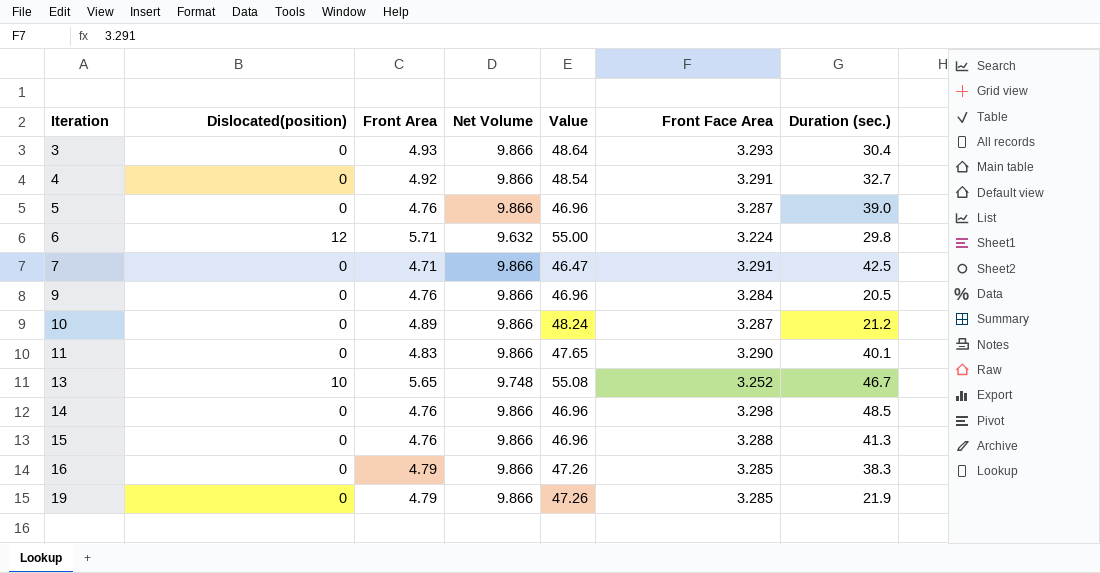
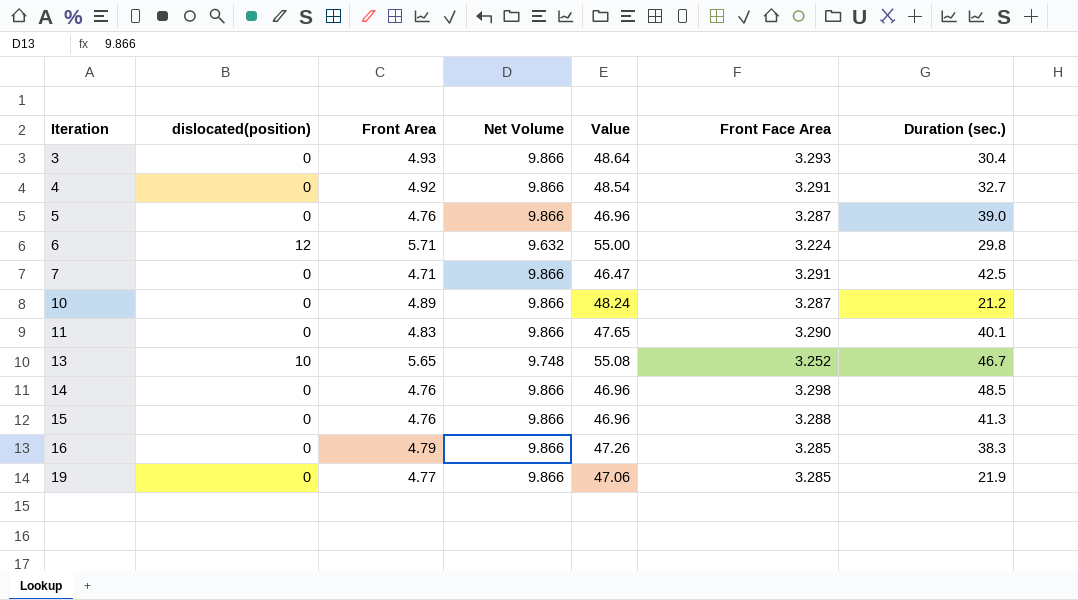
column name: Dislocated(position) -> dislocated(position)
row 9: 0 | 4.76 | 9.866 | 46.96 | 3.284 | 20.5 -> none
19 | Front Area: 4.79 -> 4.77
19 | Value: 47.26 -> 47.06

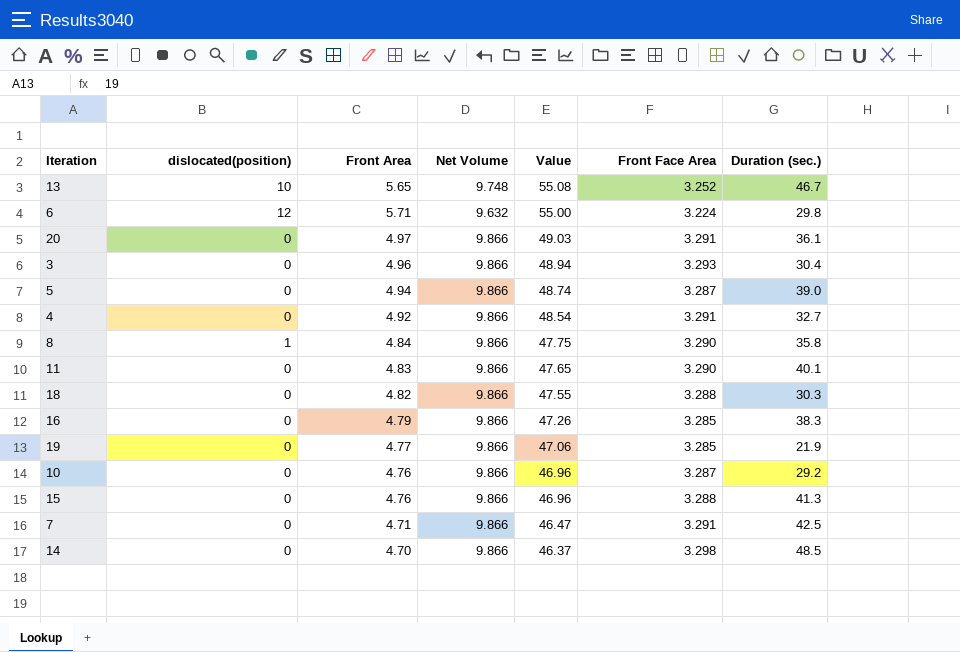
row order: Iteration ascending -> Value descending
row 20: none -> 0 | 4.97 | 9.866 | 49.03 | 3.291 | 36.1
3 | Front Area: 4.93 -> 4.96
3 | Value: 48.64 -> 48.94
5 | Front Area: 4.76 -> 4.94
5 | Value: 46.96 -> 48.74
row 8: none -> 1 | 4.84 | 9.866 | 47.75 | 3.290 | 35.8
row 18: none -> 0 | 4.82 | 9.866 | 47.55 | 3.288 | 30.3
10 | Front Area: 4.89 -> 4.76
10 | Value: 48.24 -> 46.96
10 | Duration (sec.): 21.2 -> 29.2
14 | Front Area: 4.76 -> 4.70
14 | Value: 46.96 -> 46.37

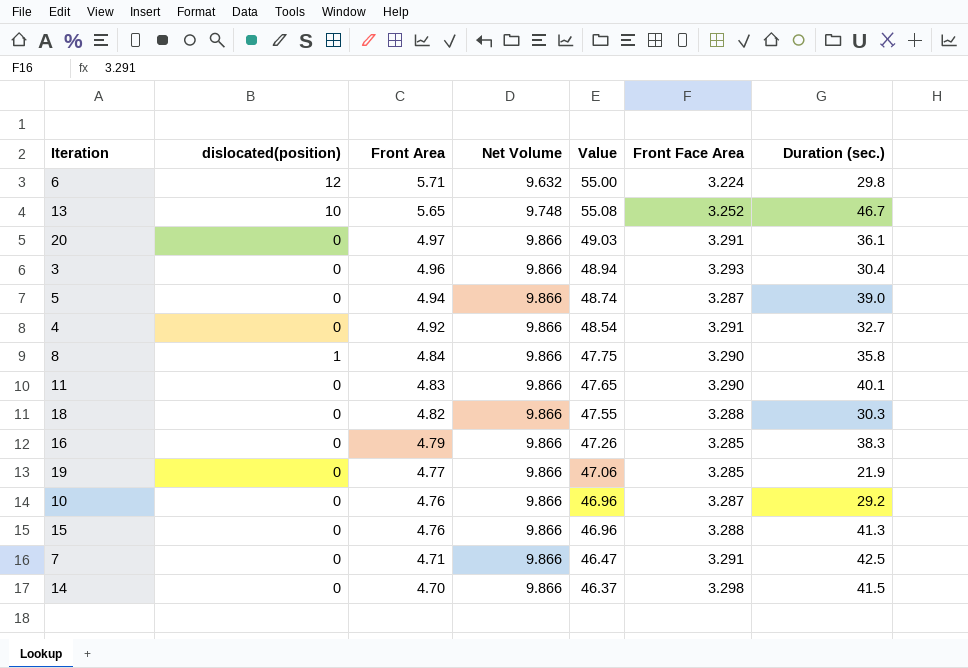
row order: Value descending -> Front Area descending
14 | Duration (sec.): 48.5 -> 41.5

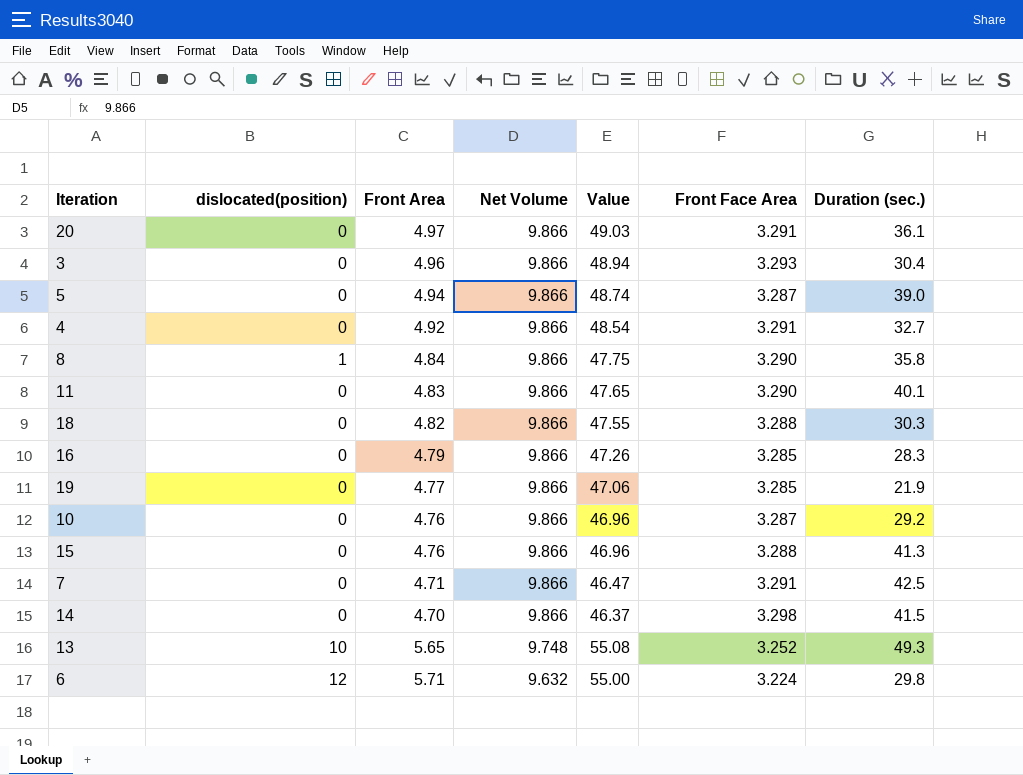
row order: Front Area descending -> Net Volume descending
16 | Duration (sec.): 38.3 -> 28.3
13 | Duration (sec.): 46.7 -> 49.3

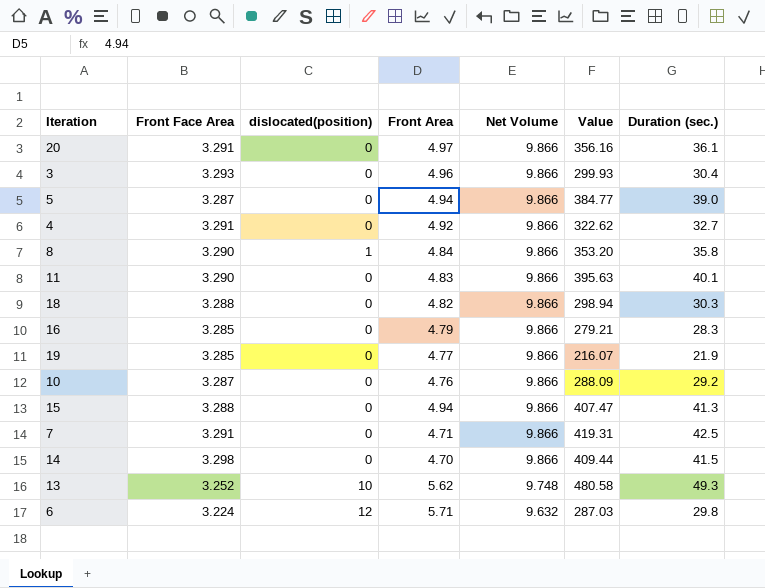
column Front Face Area | position: 6 -> 2
column Value | formula: [Front Area] * [Net Volume] -> [Net Volume] * [Duration (sec.)]
15 | Front Area: 4.76 -> 4.94
13 | Front Area: 5.65 -> 5.62

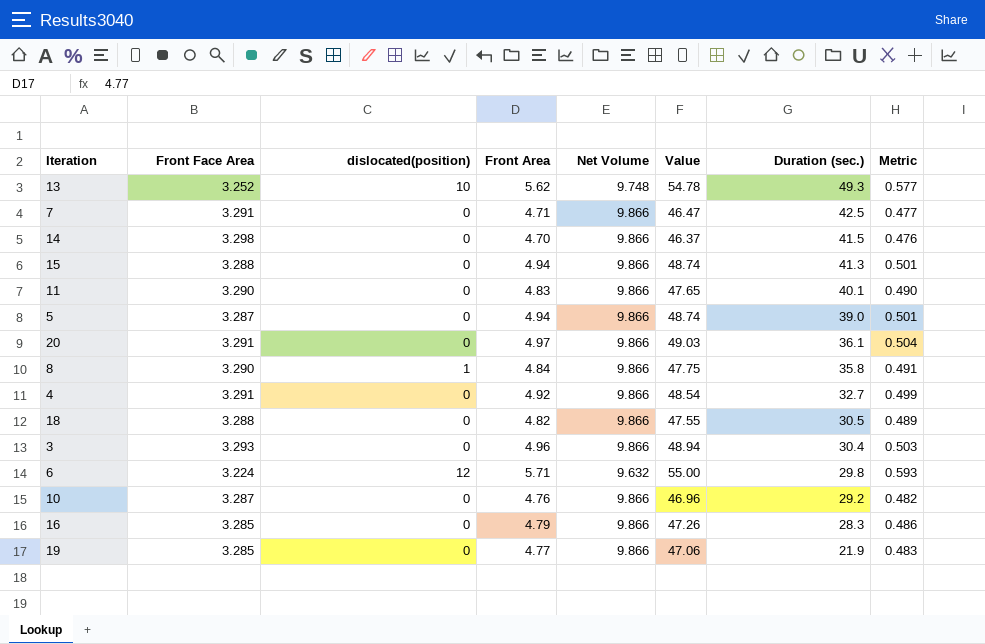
row order: Net Volume descending -> Duration (sec.) descending
column Value | formula: [Net Volume] * [Duration (sec.)] -> [Front Area] * [Net Volume]
column Metric | formula: none -> [Front Area] / [Net Volume]
18 | Duration (sec.): 30.3 -> 30.5

